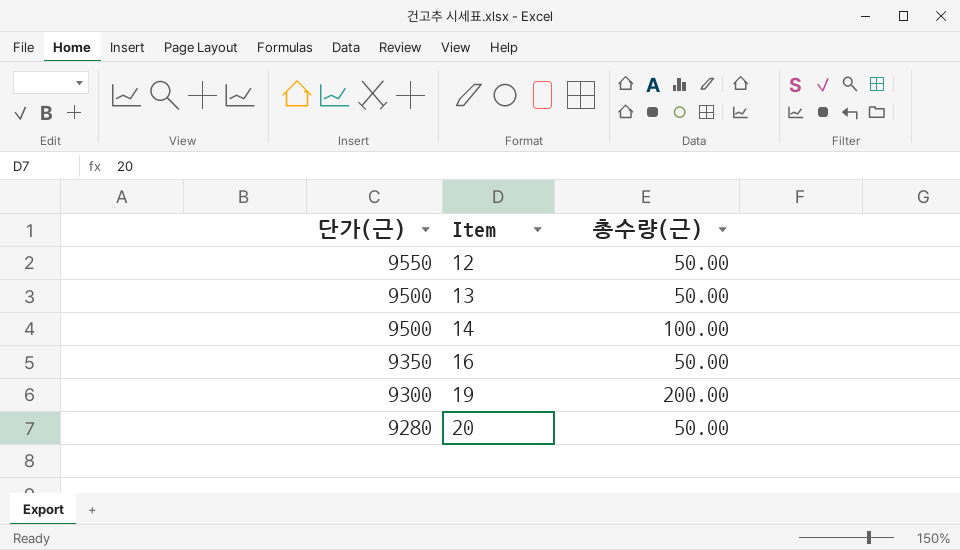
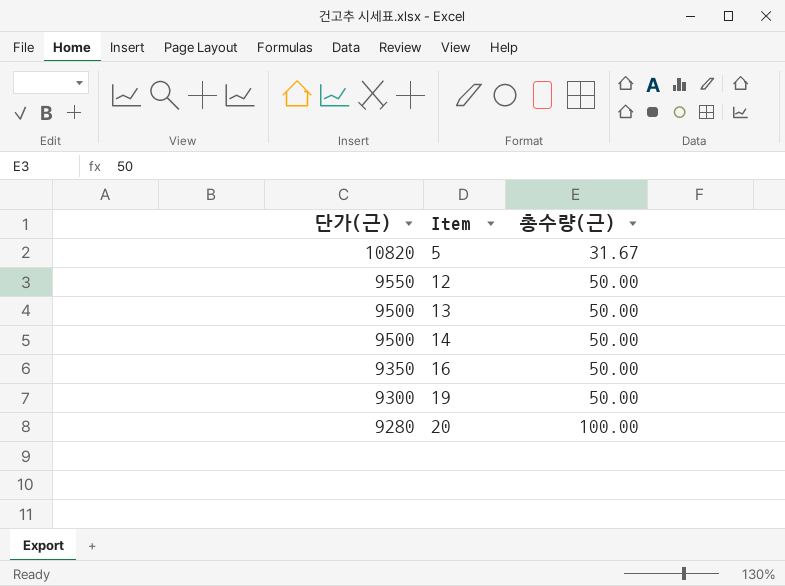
row 5: none -> 10820 | 31.67
14 | 총수량(근): 100.00 -> 50.00
19 | 총수량(근): 200.00 -> 50.00
20 | 총수량(근): 50.00 -> 100.00

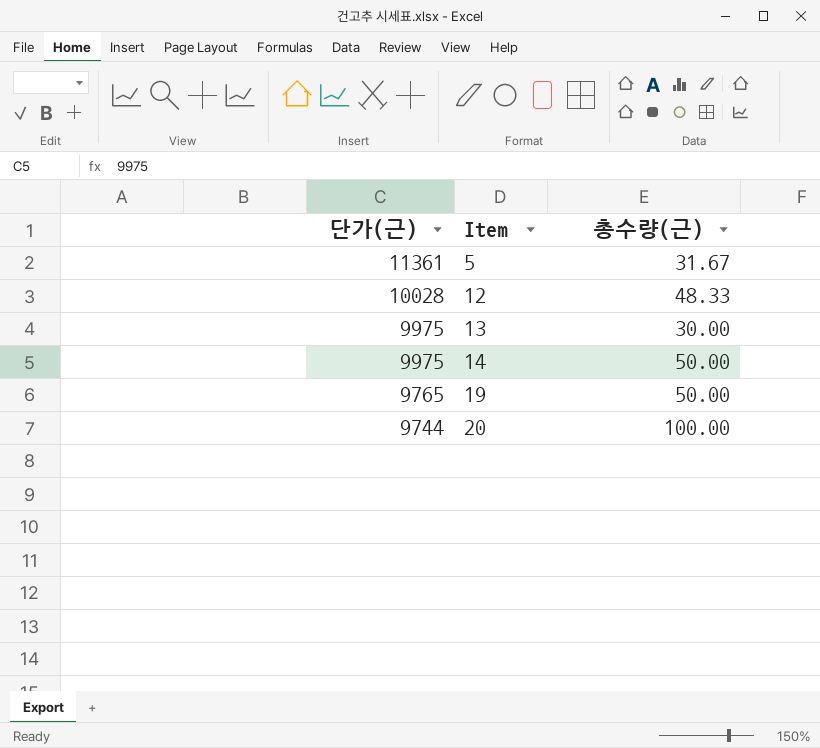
row 16: 9350 | 50.00 -> none
5 | 단가(근): 10820 -> 11361
12 | 단가(근): 9550 -> 10028
12 | 총수량(근): 50.00 -> 48.33
13 | 단가(근): 9500 -> 9975
13 | 총수량(근): 50.00 -> 30.00
14 | 단가(근): 9500 -> 9975
19 | 단가(근): 9300 -> 9765
20 | 단가(근): 9280 -> 9744

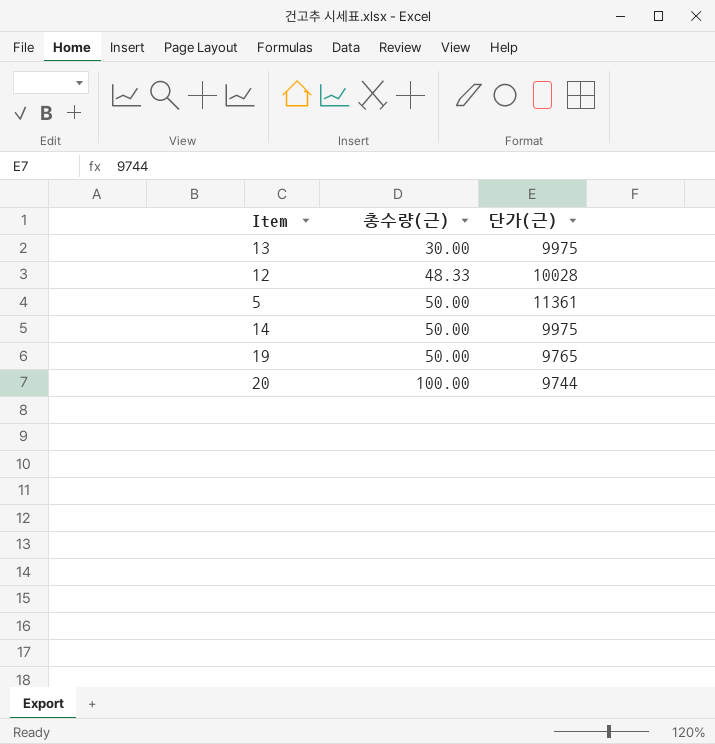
row order: 단가(근) descending -> 총수량(근) ascending
column 단가(근) | position: 1 -> 3
5 | 총수량(근): 31.67 -> 50.00

